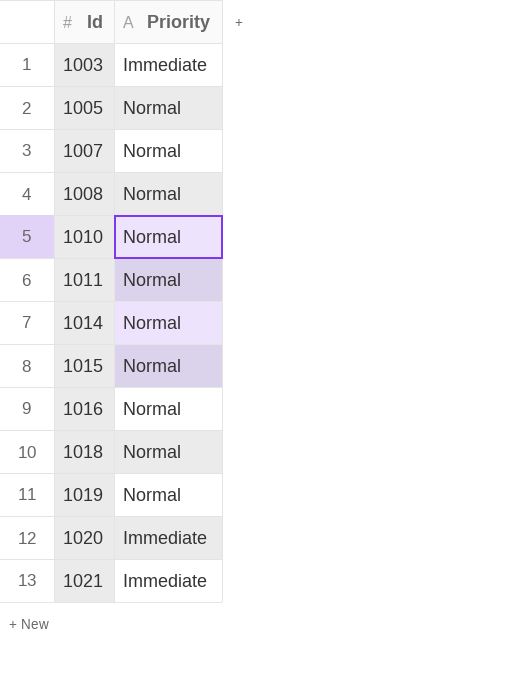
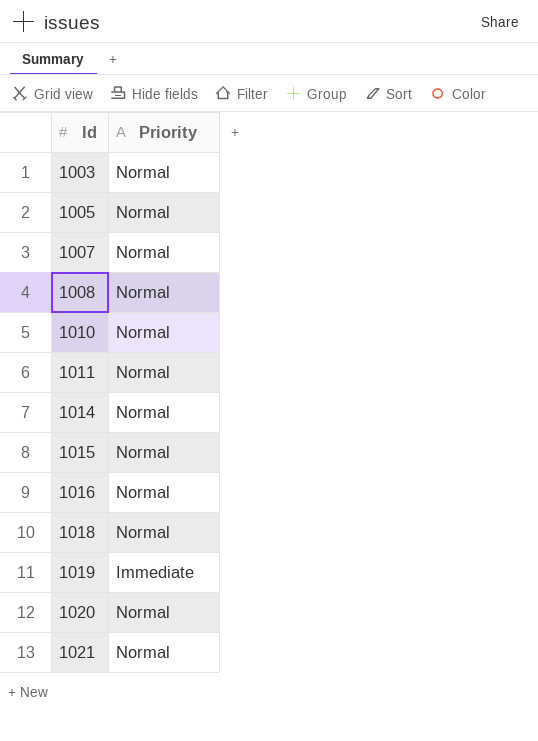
1003 | Priority: Immediate -> Normal
1019 | Priority: Normal -> Immediate
1020 | Priority: Immediate -> Normal
1021 | Priority: Immediate -> Normal

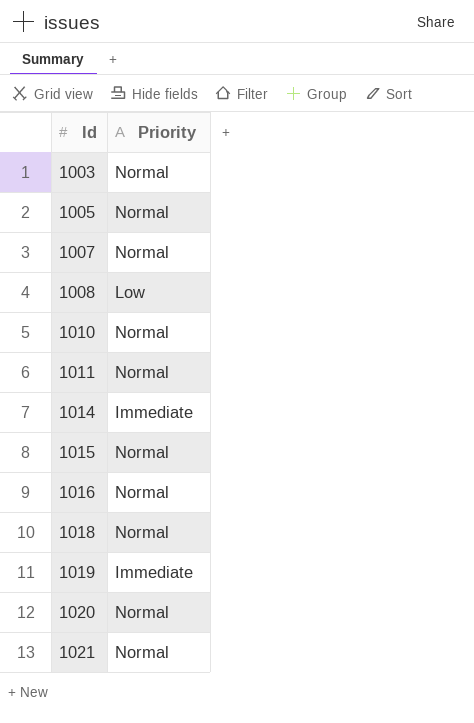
1008 | Priority: Normal -> Low
1014 | Priority: Normal -> Immediate

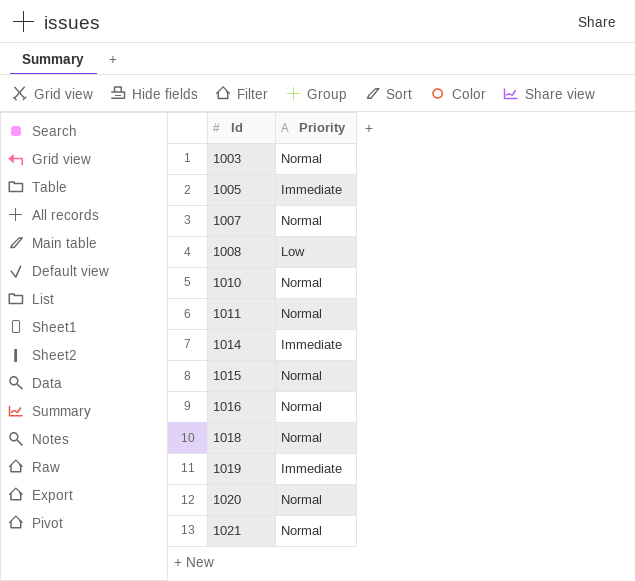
1005 | Priority: Normal -> Immediate

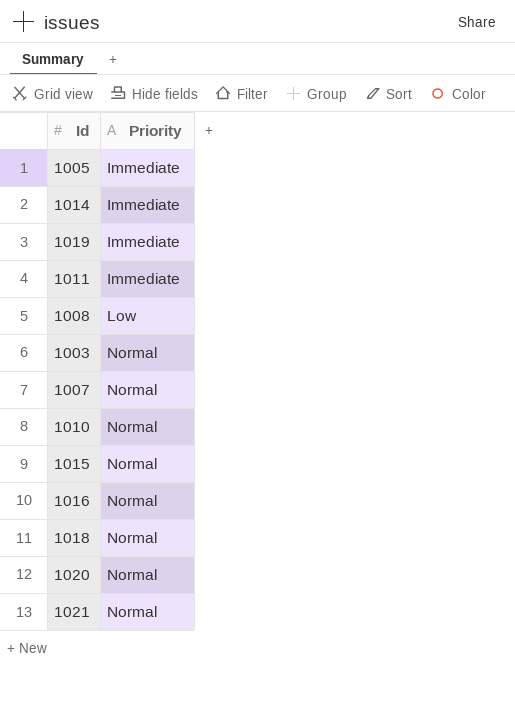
row order: Id ascending -> Priority ascending
1011 | Priority: Normal -> Immediate

